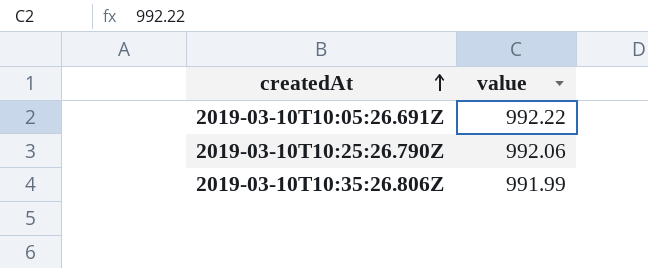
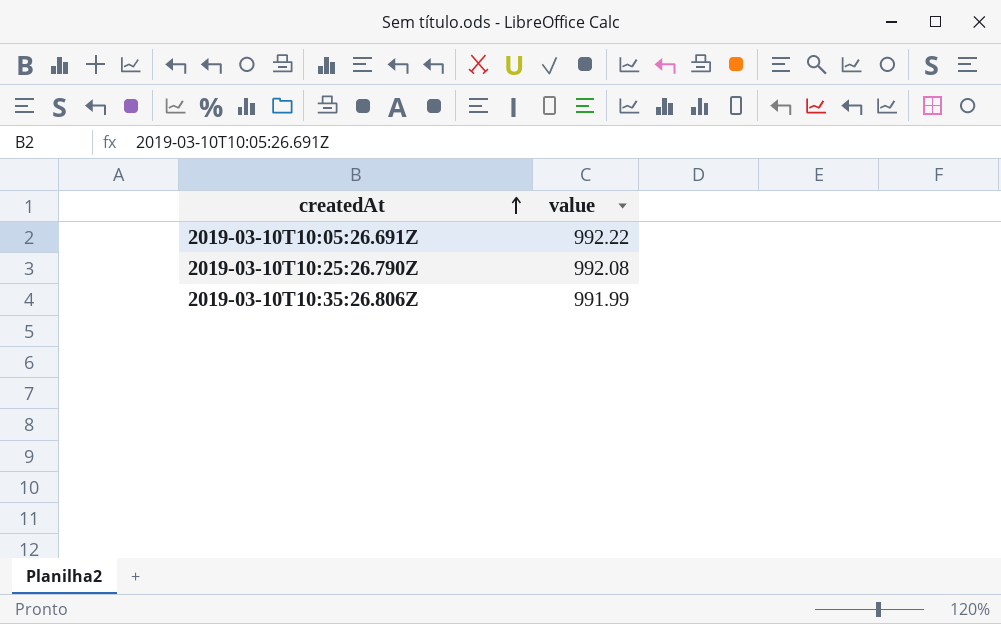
2019-03-10T10:25:26.790Z | value: 992.06 -> 992.08

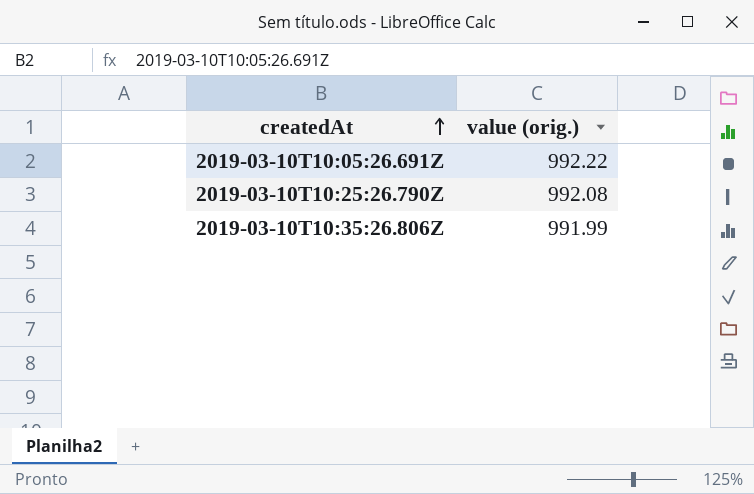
column name: value -> value (orig.)

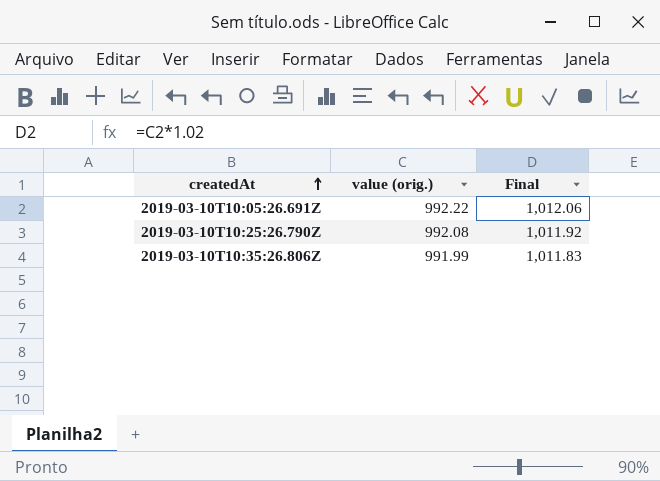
column Final | formula: none -> [value (orig.)] * 1.02

